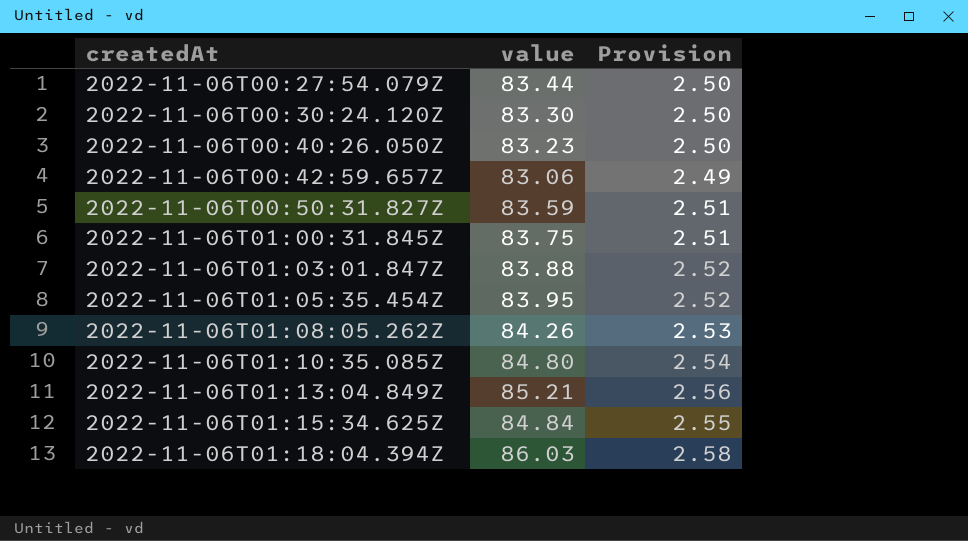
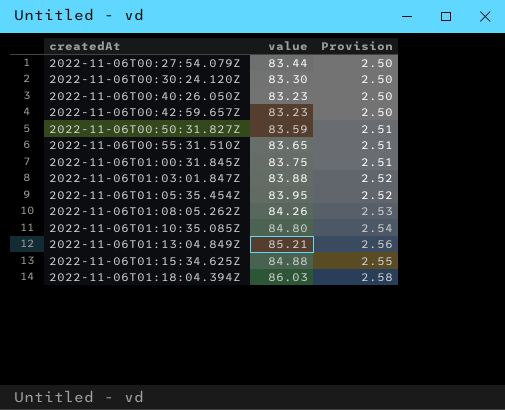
2022-11-06T00:42:59.657Z | value: 83.06 -> 83.23
2022-11-06T00:42:59.657Z | Provision: 2.49 -> 2.50
row 2022-11-06T00:55:31.510Z: none -> 83.65 | 2.51
2022-11-06T01:15:34.625Z | value: 84.84 -> 84.88

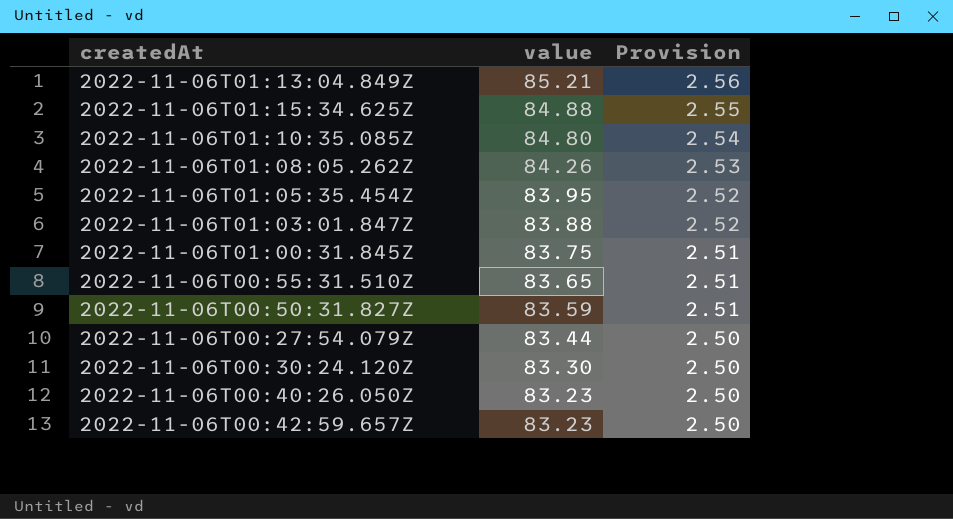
row order: createdAt ascending -> value descending
row 2022-11-06T01:18:04.394Z: 86.03 | 2.58 -> none

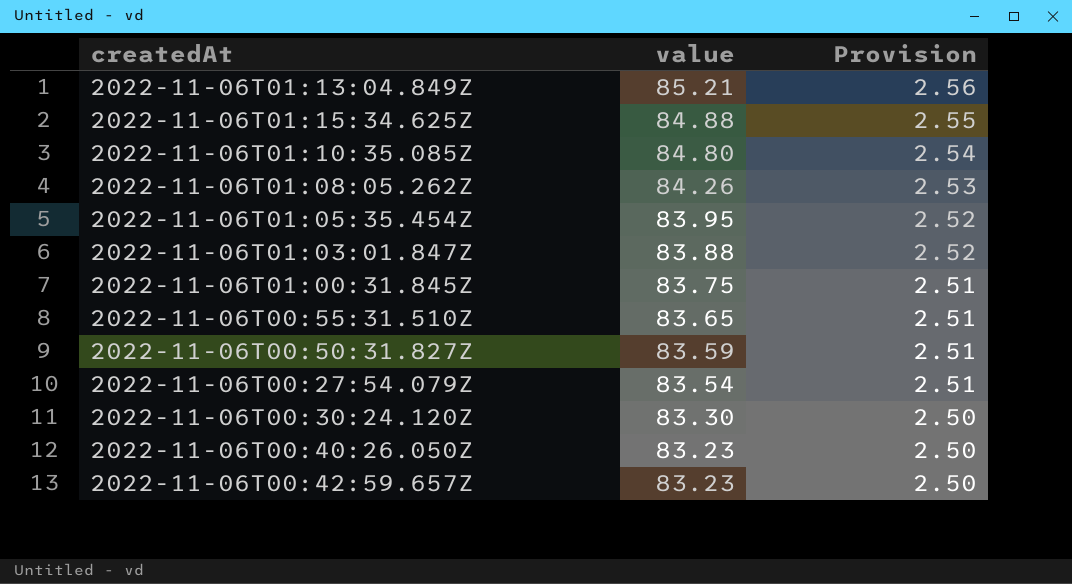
2022-11-06T00:27:54.079Z | value: 83.44 -> 83.54
2022-11-06T00:27:54.079Z | Provision: 2.50 -> 2.51

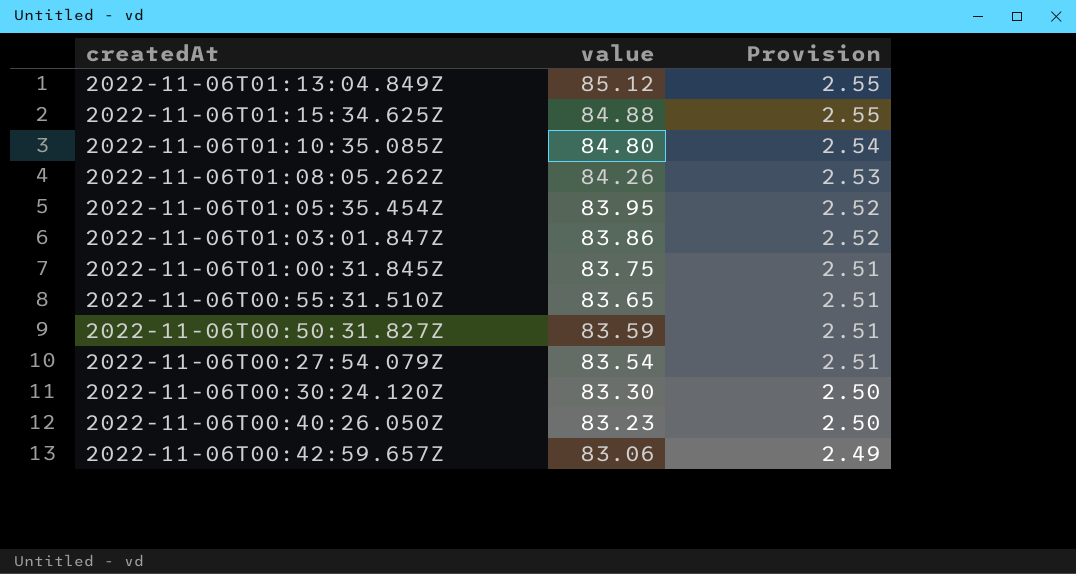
2022-11-06T01:13:04.849Z | value: 85.21 -> 85.12
2022-11-06T01:13:04.849Z | Provision: 2.56 -> 2.55
2022-11-06T01:03:01.847Z | value: 83.88 -> 83.86
2022-11-06T00:42:59.657Z | value: 83.23 -> 83.06
2022-11-06T00:42:59.657Z | Provision: 2.50 -> 2.49

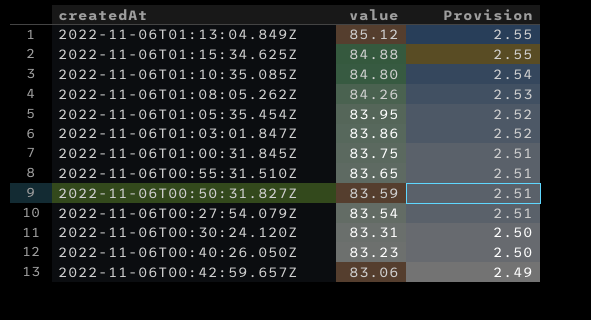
2022-11-06T00:30:24.120Z | value: 83.30 -> 83.31

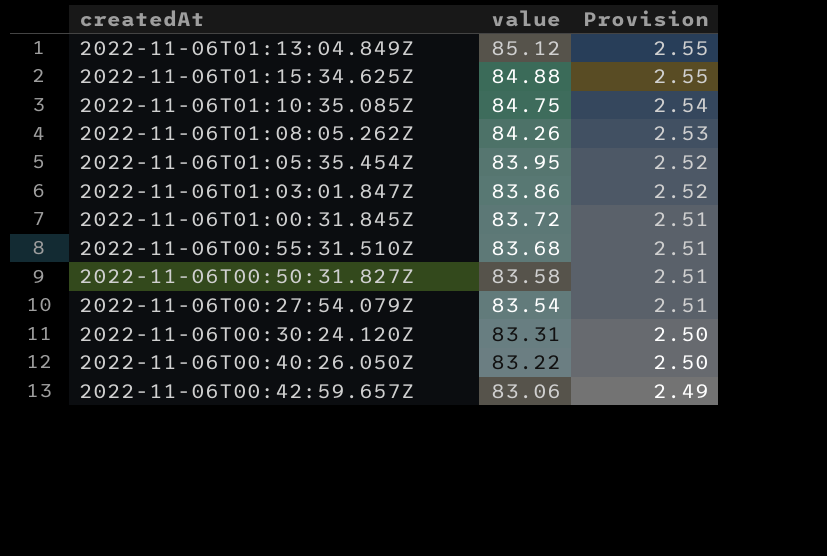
2022-11-06T01:10:35.085Z | value: 84.80 -> 84.75
2022-11-06T01:00:31.845Z | value: 83.75 -> 83.72
2022-11-06T00:55:31.510Z | value: 83.65 -> 83.68
2022-11-06T00:50:31.827Z | value: 83.59 -> 83.58
2022-11-06T00:40:26.050Z | value: 83.23 -> 83.22

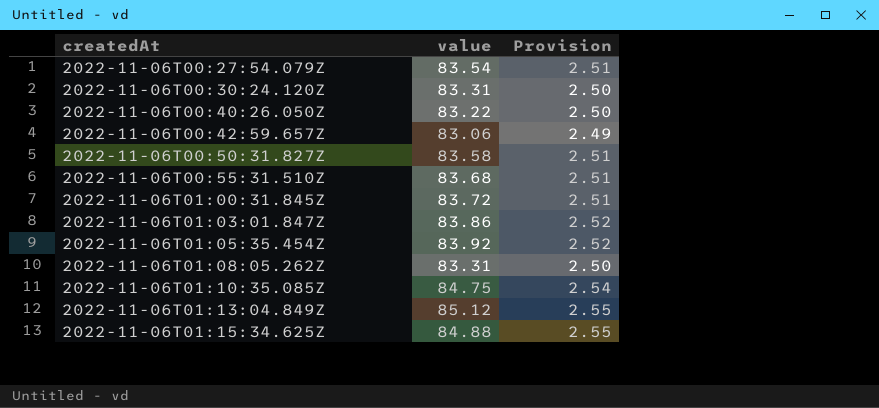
row order: value descending -> createdAt ascending
2022-11-06T01:05:35.454Z | value: 83.95 -> 83.92
2022-11-06T01:08:05.262Z | value: 84.26 -> 83.31
2022-11-06T01:08:05.262Z | Provision: 2.53 -> 2.50

